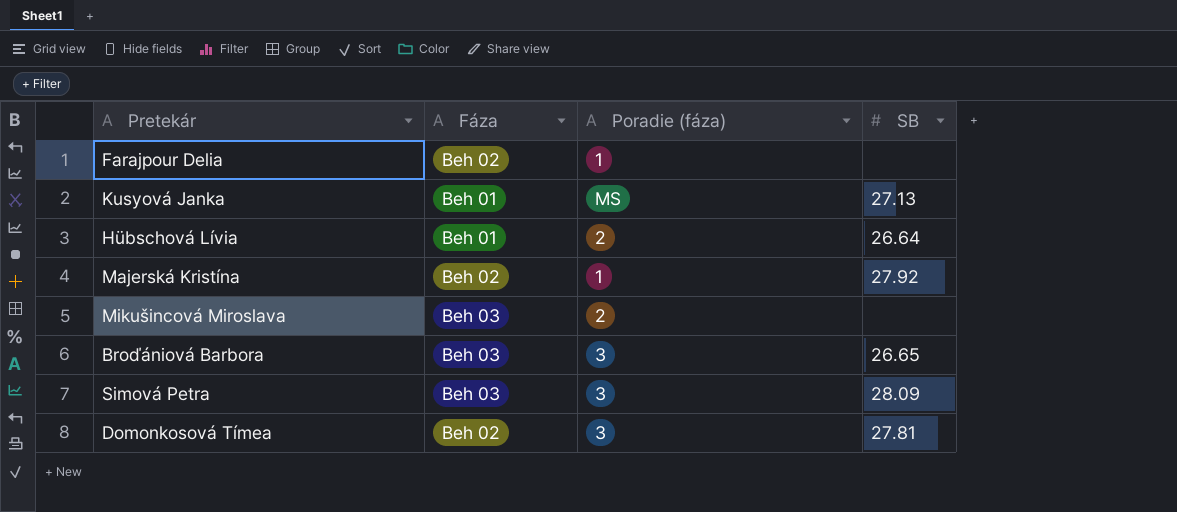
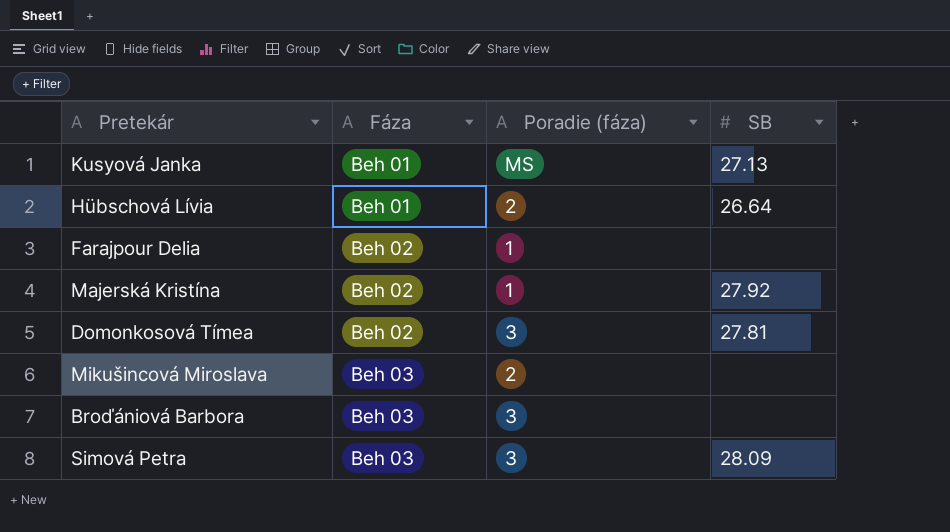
row order: none -> Fáza ascending
Broďániová Barbora | SB: 26.65 -> none

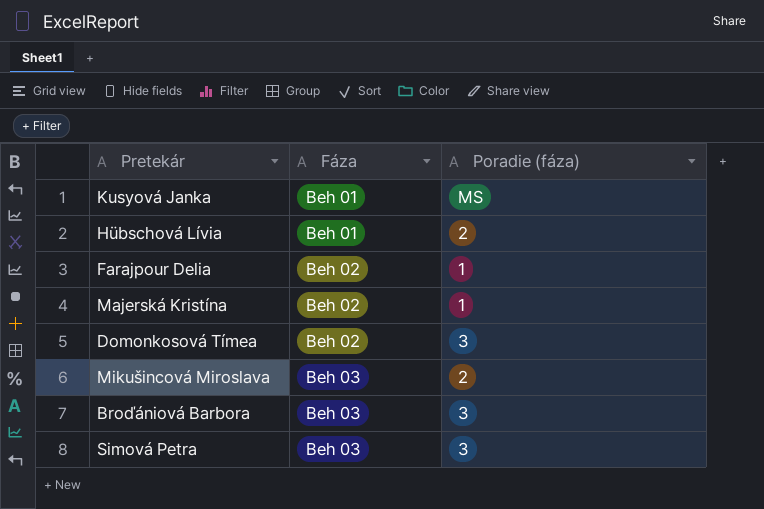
column SB | position: 4 -> none

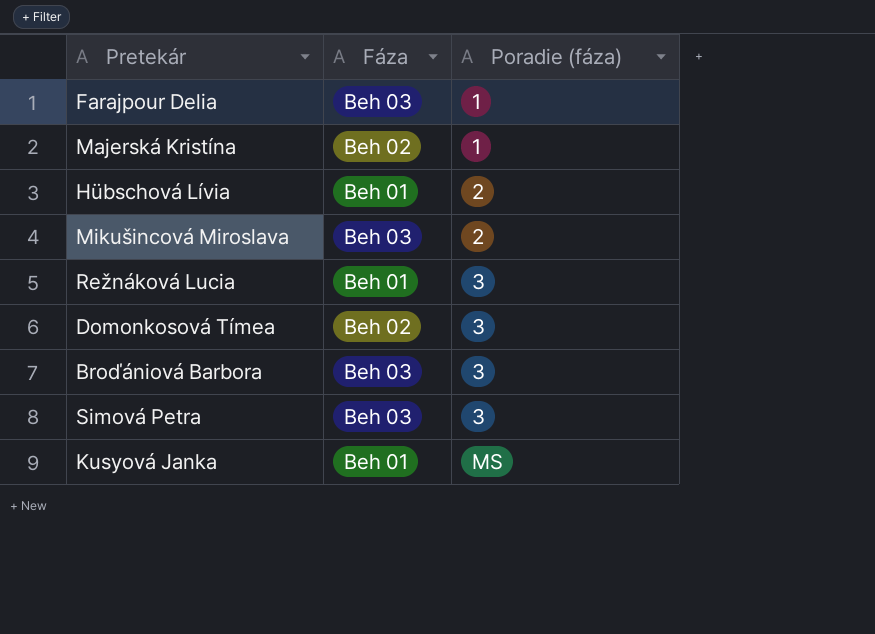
row order: Fáza ascending -> Poradie (fáza) ascending
Farajpour Delia | Fáza: Beh 02 -> Beh 03
row Režnáková Lucia: none -> Beh 01 | 3

